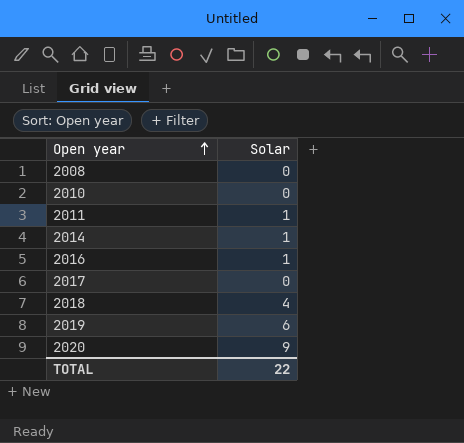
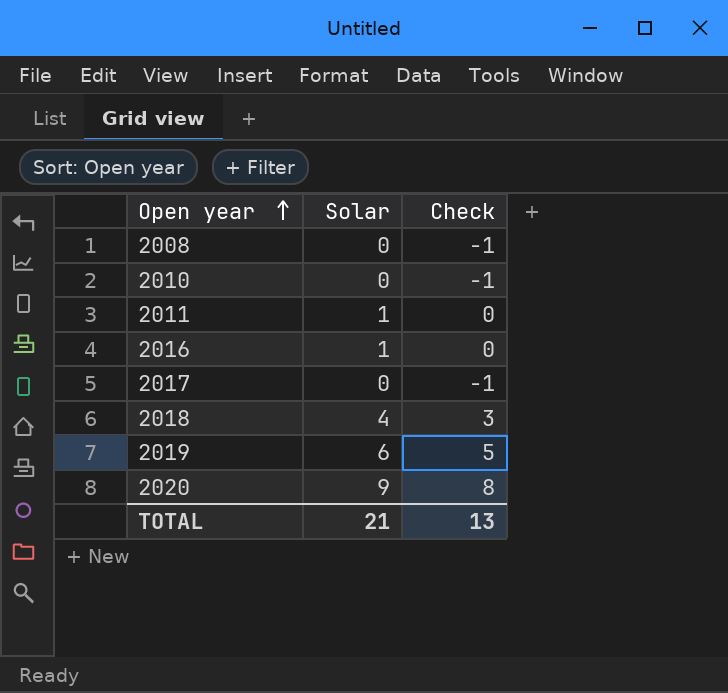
column Check | formula: none -> [Solar] - 1
row 2014: 1 -> none
TOTAL | Solar: 22 -> 21

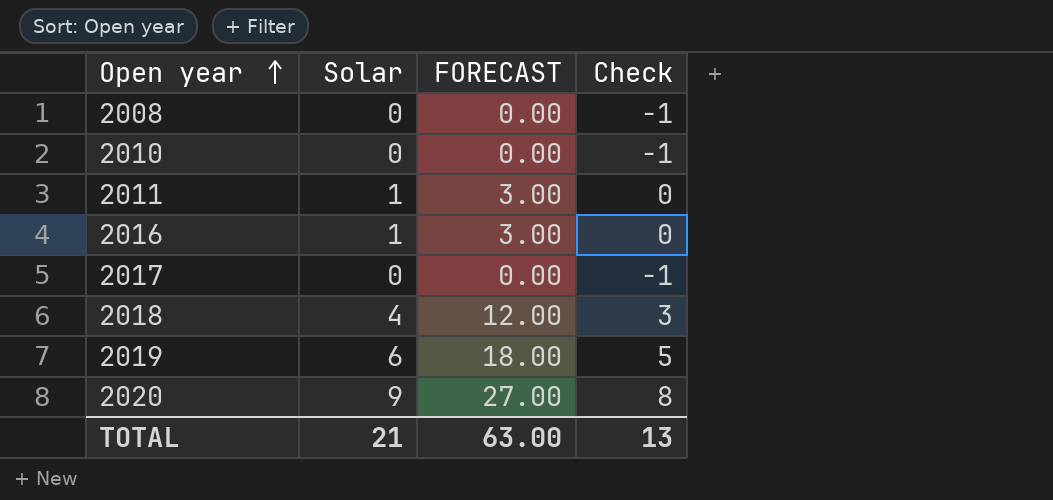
column FORECAST | formula: none -> [Solar] * 3

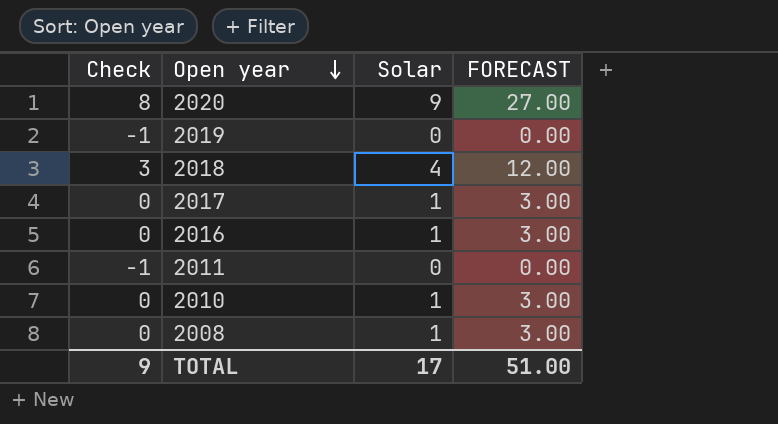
row order: Open year ascending -> Open year descending
column Check | position: 4 -> 1
2019 | Check: 5 -> -1
2019 | Solar: 6 -> 0
2019 | FORECAST: 18.00 -> 0.00
2017 | Check: -1 -> 0
2017 | Solar: 0 -> 1
2017 | FORECAST: 0.00 -> 3.00
2011 | Check: 0 -> -1
2011 | Solar: 1 -> 0
2011 | FORECAST: 3.00 -> 0.00
2010 | Check: -1 -> 0
2010 | Solar: 0 -> 1
2010 | FORECAST: 0.00 -> 3.00
2008 | Check: -1 -> 0
2008 | Solar: 0 -> 1
2008 | FORECAST: 0.00 -> 3.00
TOTAL | Check: 13 -> 9
TOTAL | Solar: 21 -> 17
TOTAL | FORECAST: 63.00 -> 51.00

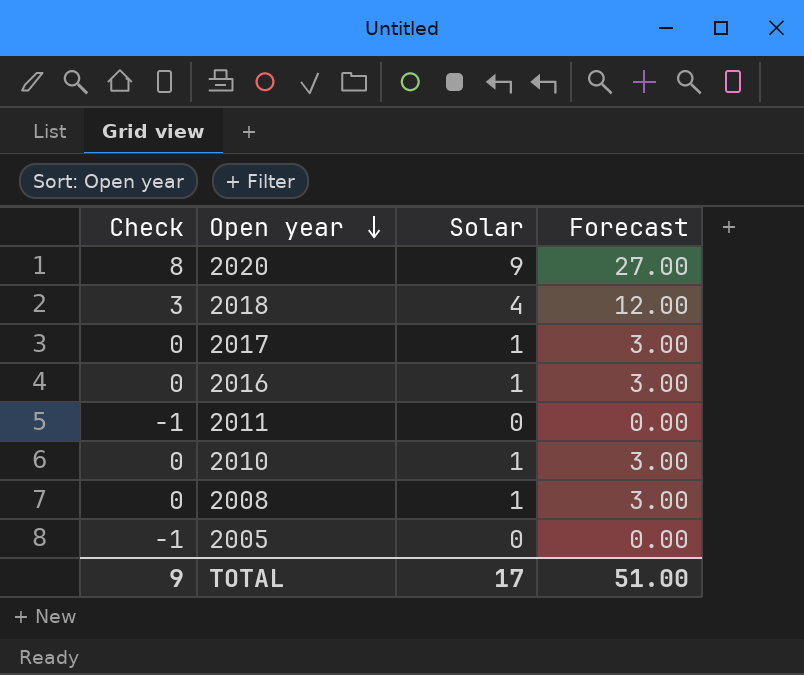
column name: FORECAST -> Forecast
row 2019: -1 | 0 | 0.00 -> none
row 2005: none -> -1 | 0 | 0.00

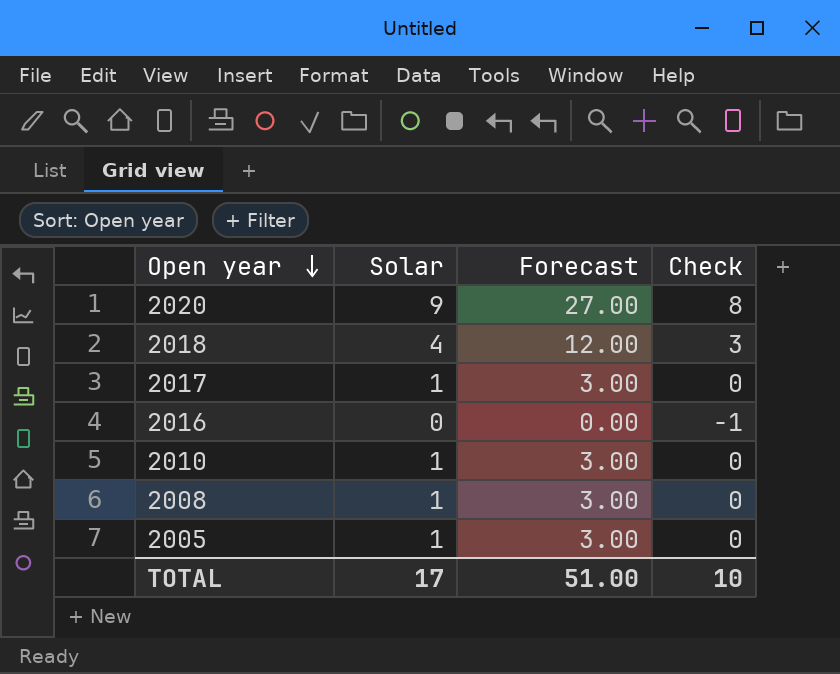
column Check | position: 1 -> 4
row 2011: -1 | 0 | 0.00 -> none
2016 | Solar: 1 -> 0
2016 | Forecast: 3.00 -> 0.00
2016 | Check: 0 -> -1
2005 | Solar: 0 -> 1
2005 | Forecast: 0.00 -> 3.00
2005 | Check: -1 -> 0
TOTAL | Check: 9 -> 10

